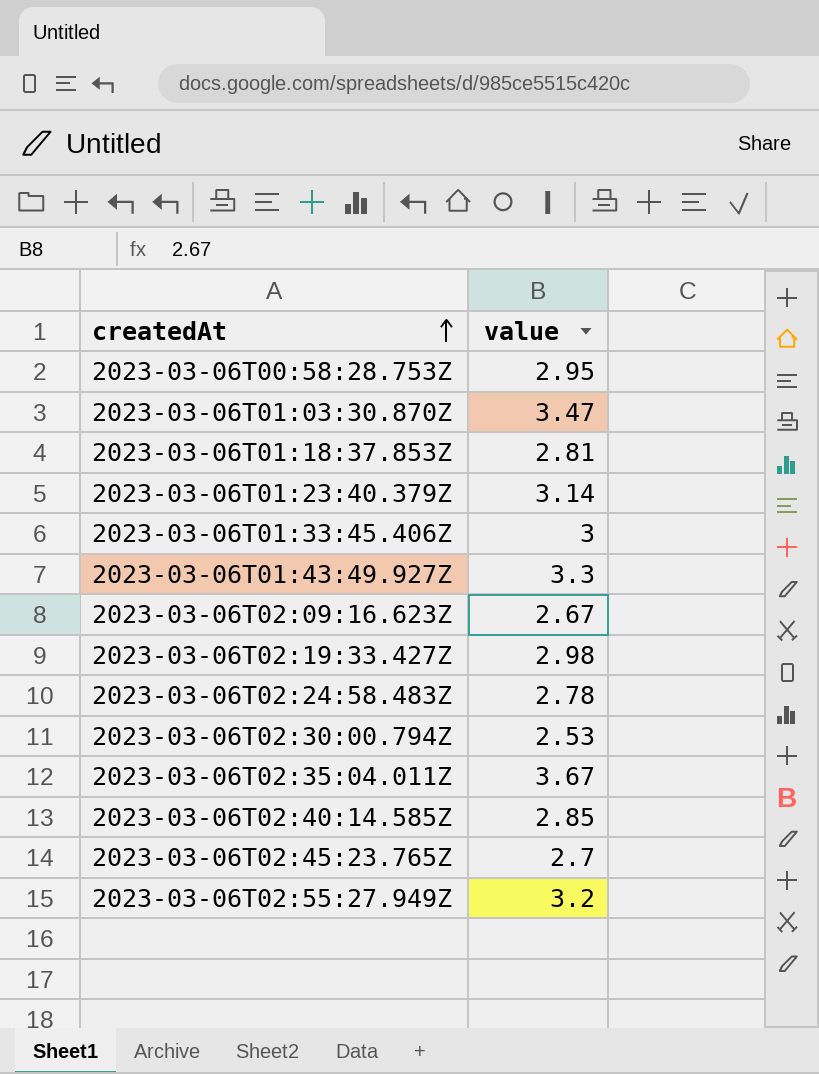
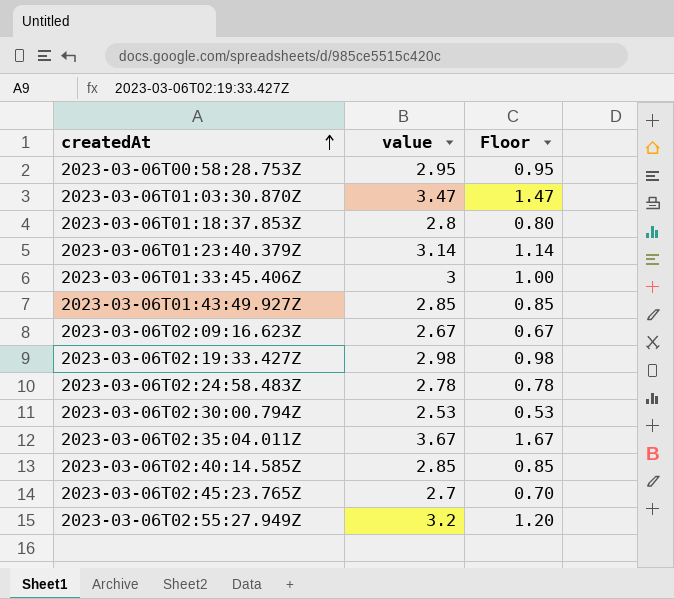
column Floor | formula: none -> [value] - 2
2023-03-06T01:18:37.853Z | value: 2.81 -> 2.8
2023-03-06T01:43:49.927Z | value: 3.3 -> 2.85

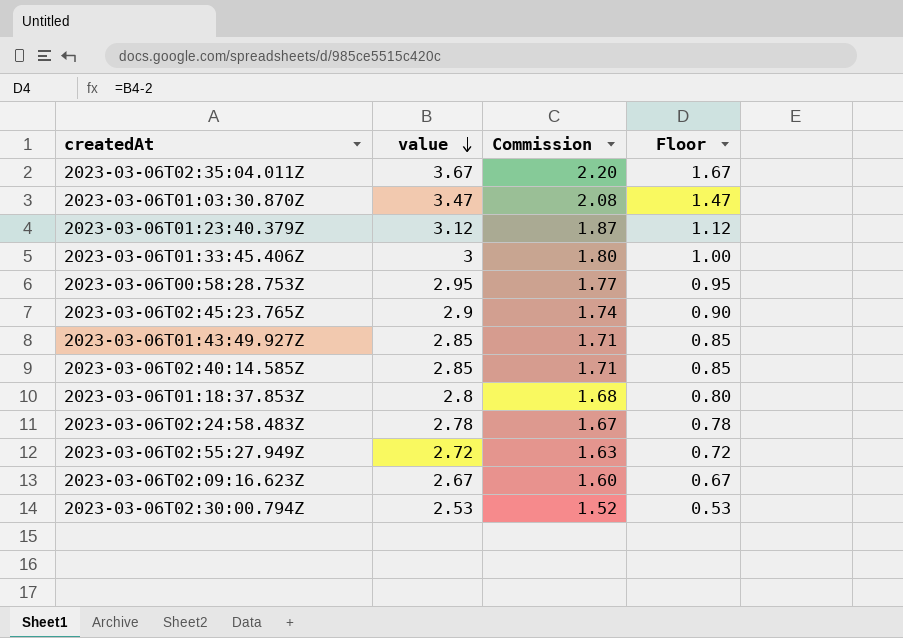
row order: createdAt ascending -> value descending
column Commission | formula: none -> [value] * 0.6
row 2023-03-06T02:19:33.427Z: 2.98 | 0.98 -> none
2023-03-06T01:23:40.379Z | value: 3.14 -> 3.12
2023-03-06T01:23:40.379Z | Floor: 1.14 -> 1.12
2023-03-06T02:45:23.765Z | value: 2.7 -> 2.9
2023-03-06T02:45:23.765Z | Floor: 0.70 -> 0.90
2023-03-06T02:55:27.949Z | value: 3.2 -> 2.72
2023-03-06T02:55:27.949Z | Floor: 1.20 -> 0.72

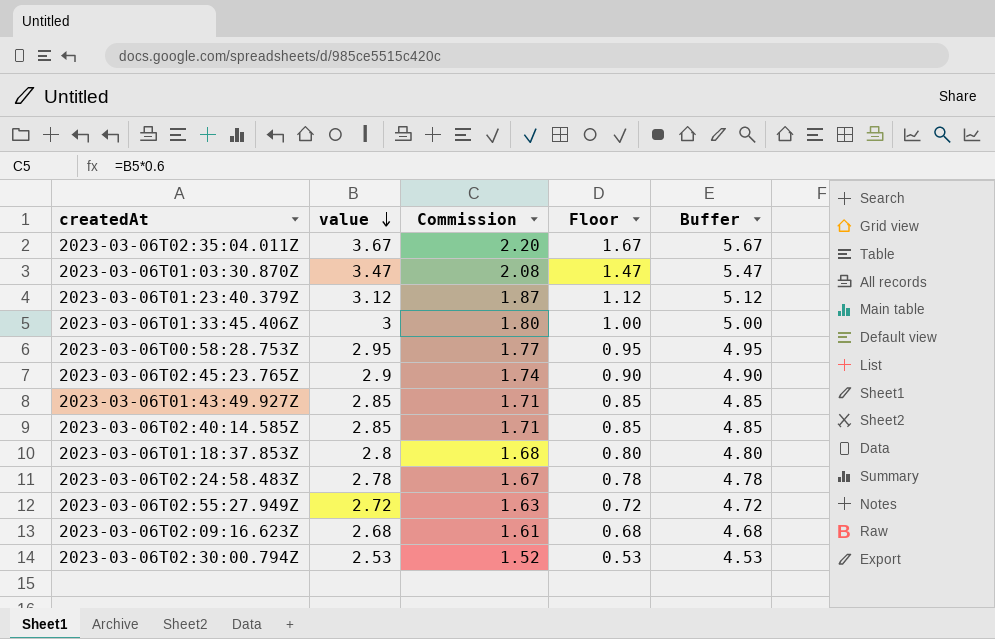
column Buffer | formula: none -> [value] + 2
2023-03-06T02:09:16.623Z | value: 2.67 -> 2.68
2023-03-06T02:09:16.623Z | Commission: 1.60 -> 1.61
2023-03-06T02:09:16.623Z | Floor: 0.67 -> 0.68

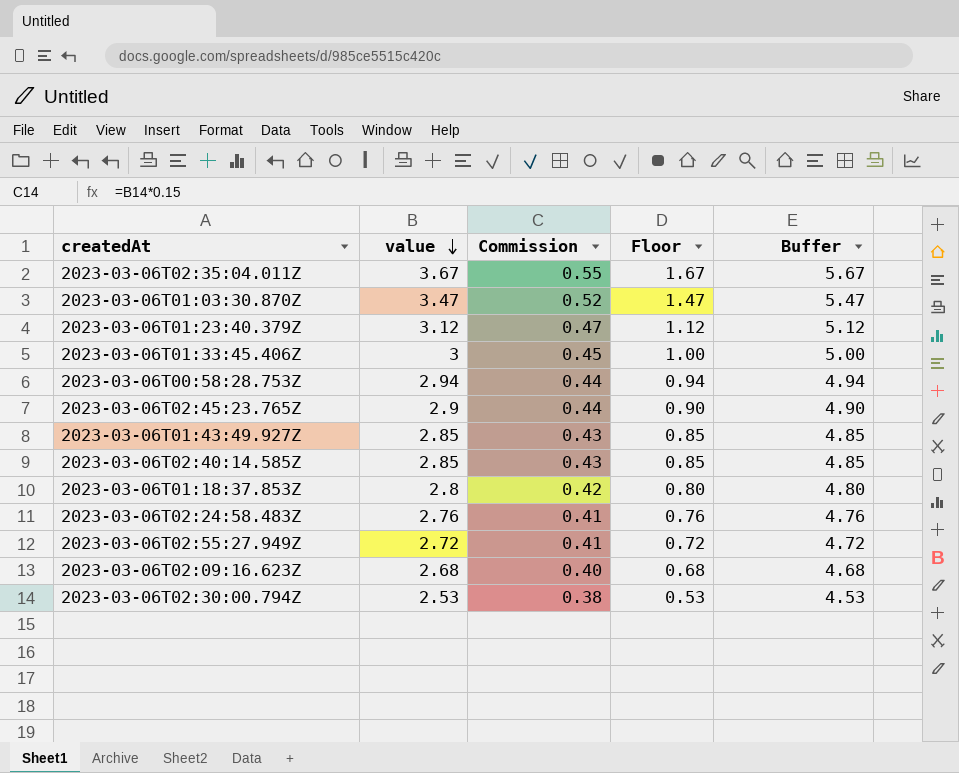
column Commission | formula: [value] * 0.6 -> [value] * 0.15
2023-03-06T00:58:28.753Z | value: 2.95 -> 2.94
2023-03-06T00:58:28.753Z | Floor: 0.95 -> 0.94
2023-03-06T00:58:28.753Z | Buffer: 4.95 -> 4.94
2023-03-06T02:24:58.483Z | value: 2.78 -> 2.76
2023-03-06T02:24:58.483Z | Floor: 0.78 -> 0.76
2023-03-06T02:24:58.483Z | Buffer: 4.78 -> 4.76

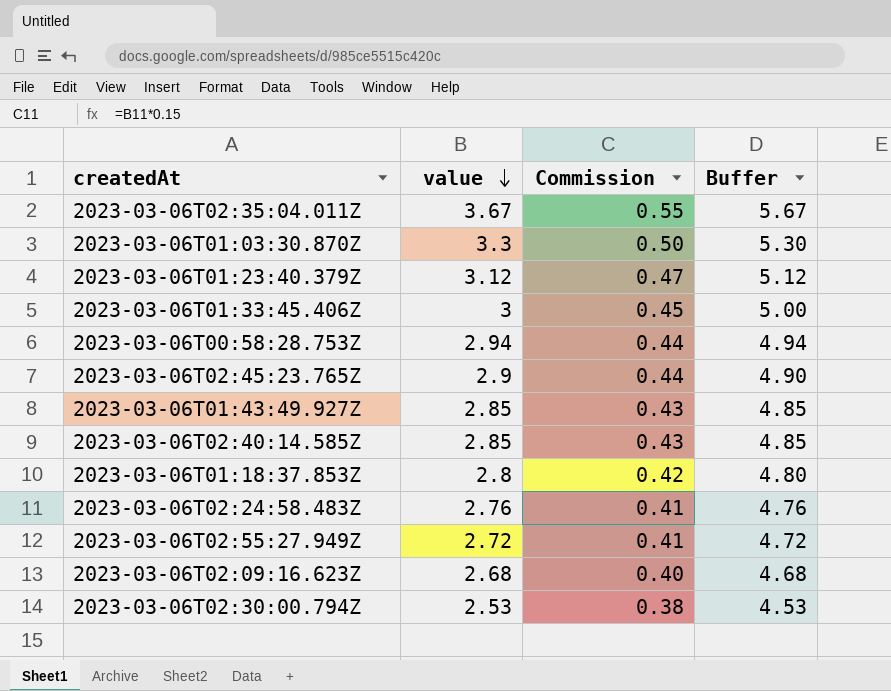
column Floor | formula: [value] - 2 -> none
2023-03-06T01:03:30.870Z | value: 3.47 -> 3.3
2023-03-06T01:03:30.870Z | Commission: 0.52 -> 0.50
2023-03-06T01:03:30.870Z | Buffer: 5.47 -> 5.30

